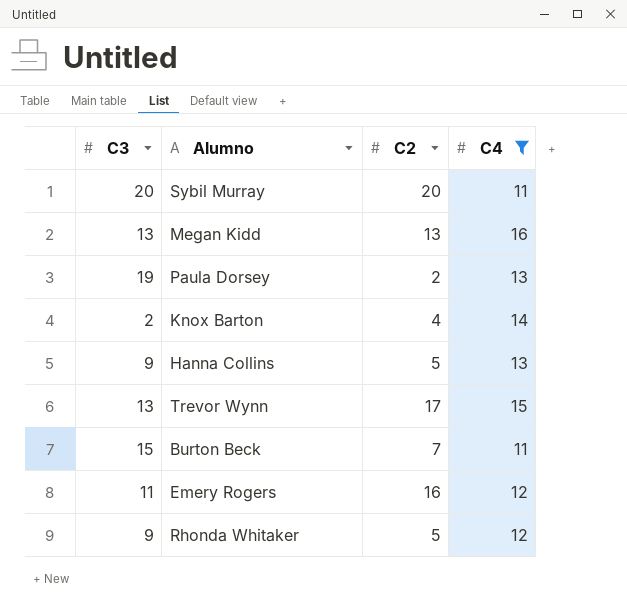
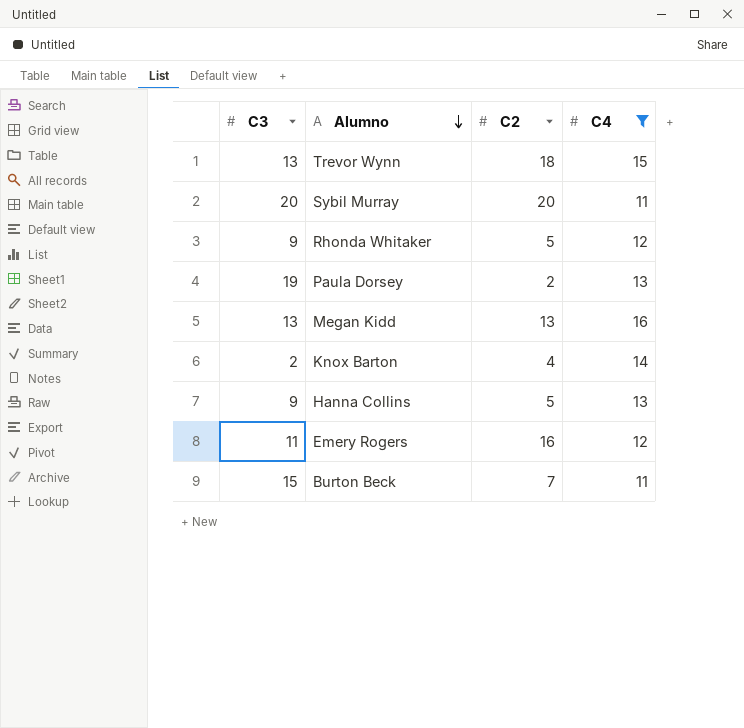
row order: none -> Alumno descending
Trevor Wynn | C2: 17 -> 18

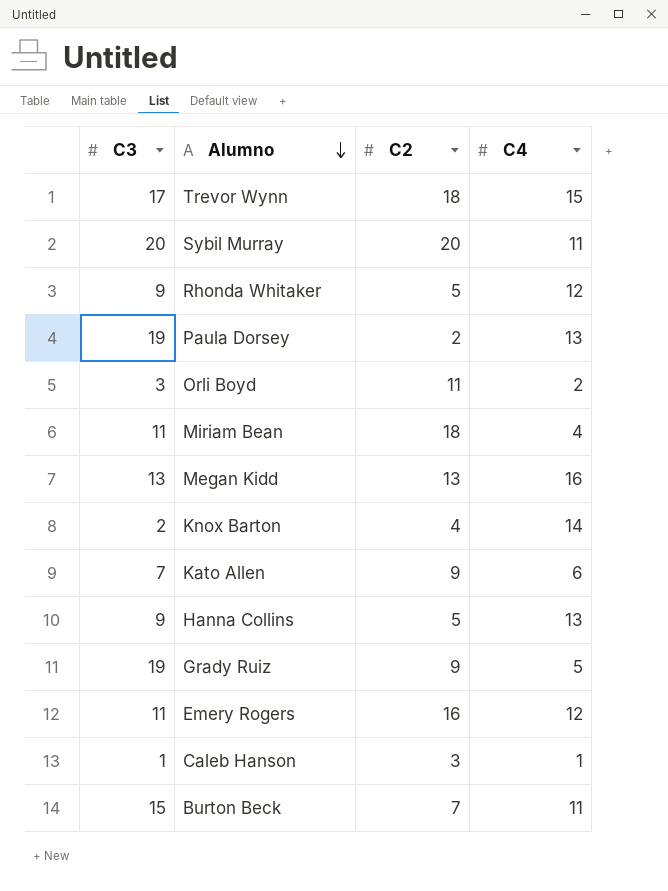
filter: C4 >= 11 -> none
Trevor Wynn | C3: 13 -> 17

